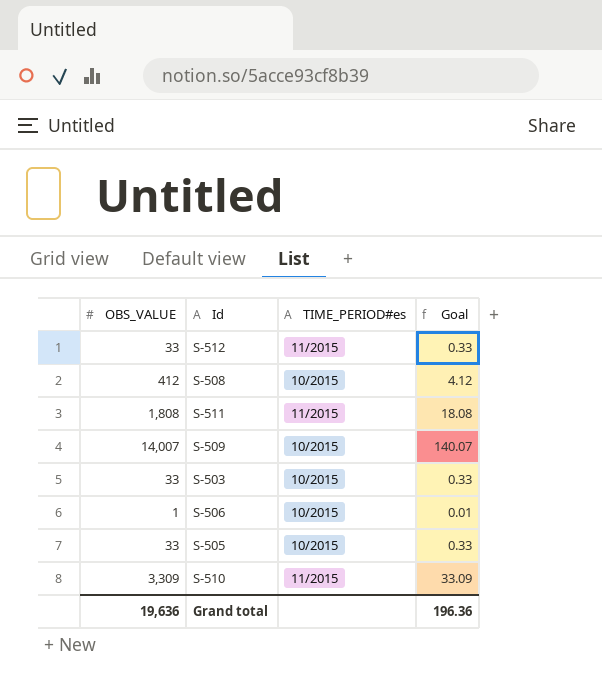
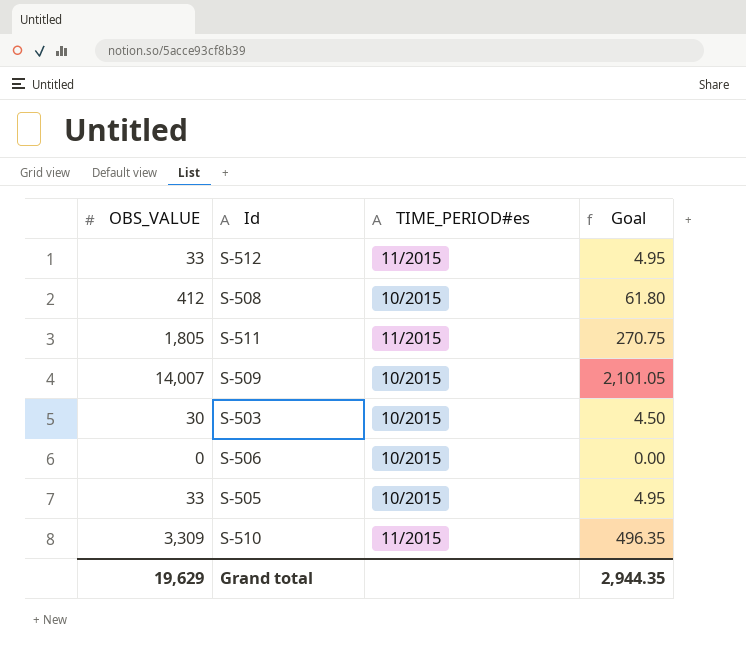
column Goal | formula: [OBS_VALUE] * 0.01 -> [OBS_VALUE] * 0.15
S-511 | OBS_VALUE: 1,808 -> 1,805
S-503 | OBS_VALUE: 33 -> 30
S-506 | OBS_VALUE: 1 -> 0
Grand total | OBS_VALUE: 19,636 -> 19,629
Grand total | Goal: 196.36 -> 2,944.35

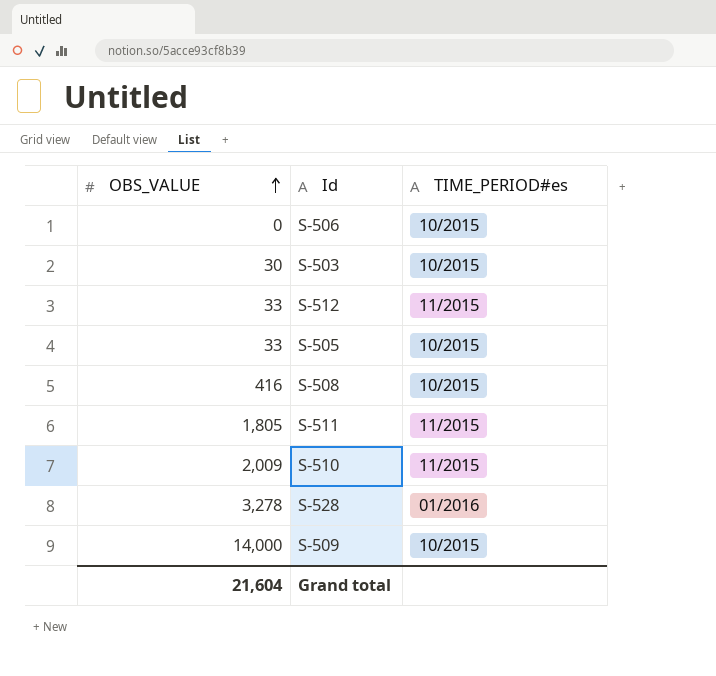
row order: none -> OBS_VALUE ascending
column Goal | formula: [OBS_VALUE] * 0.15 -> none
S-508 | OBS_VALUE: 412 -> 416
S-510 | OBS_VALUE: 3,309 -> 2,009
row S-528: none -> 3,278 | 01/2016
S-509 | OBS_VALUE: 14,007 -> 14,000
Grand total | OBS_VALUE: 19,629 -> 21,604

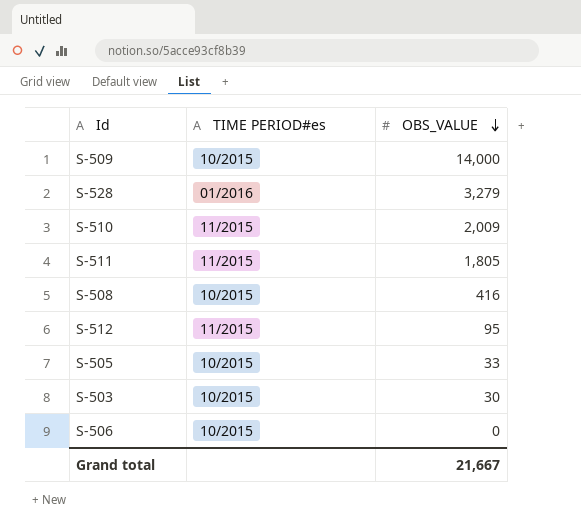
row order: OBS_VALUE ascending -> OBS_VALUE descending
column name: TIME_PERIOD#es -> TIME PERIOD#es
column OBS_VALUE | position: 1 -> 3
S-528 | OBS_VALUE: 3,278 -> 3,279
S-512 | OBS_VALUE: 33 -> 95
Grand total | OBS_VALUE: 21,604 -> 21,667

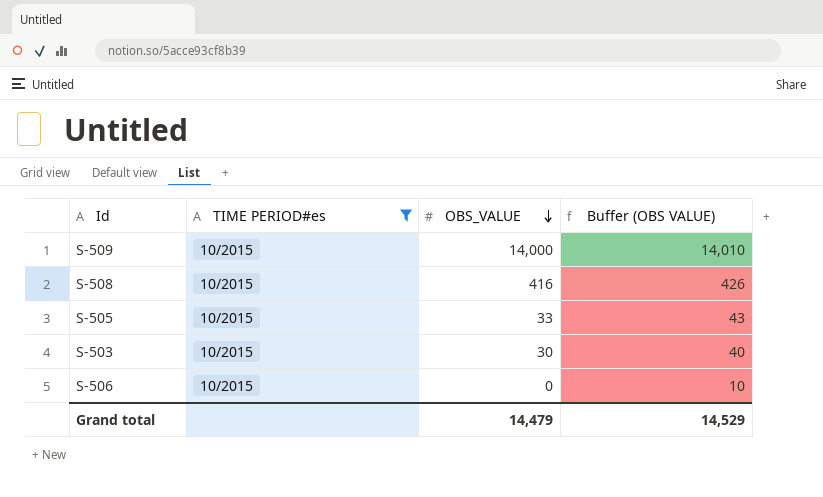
filter: none -> TIME PERIOD#es = 10/2015
column Buffer (OBS VALUE) | formula: none -> [OBS_VALUE] + 10
Grand total | OBS_VALUE: 21,667 -> 14,479

